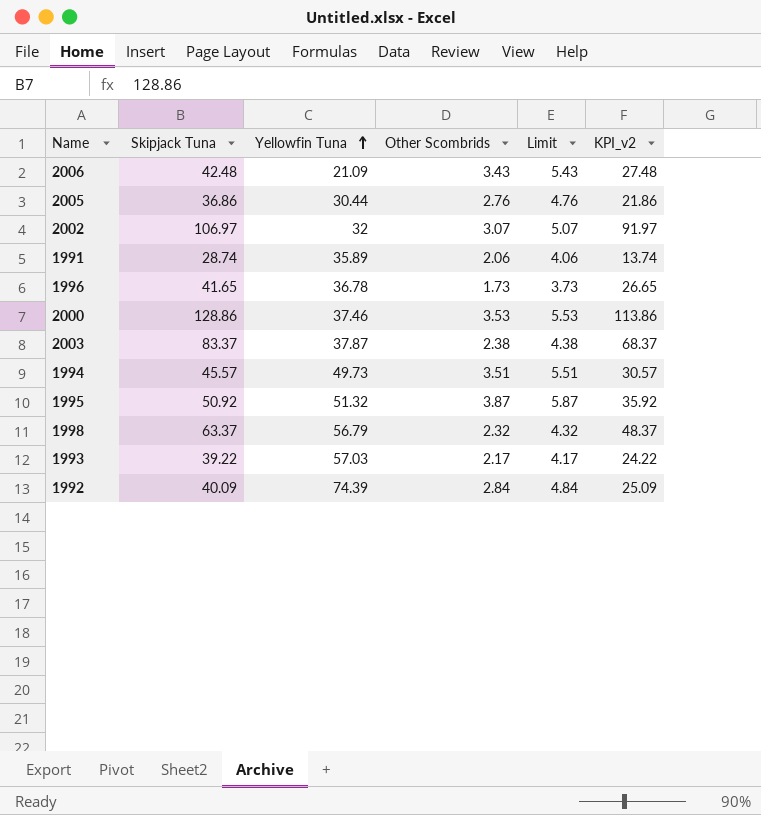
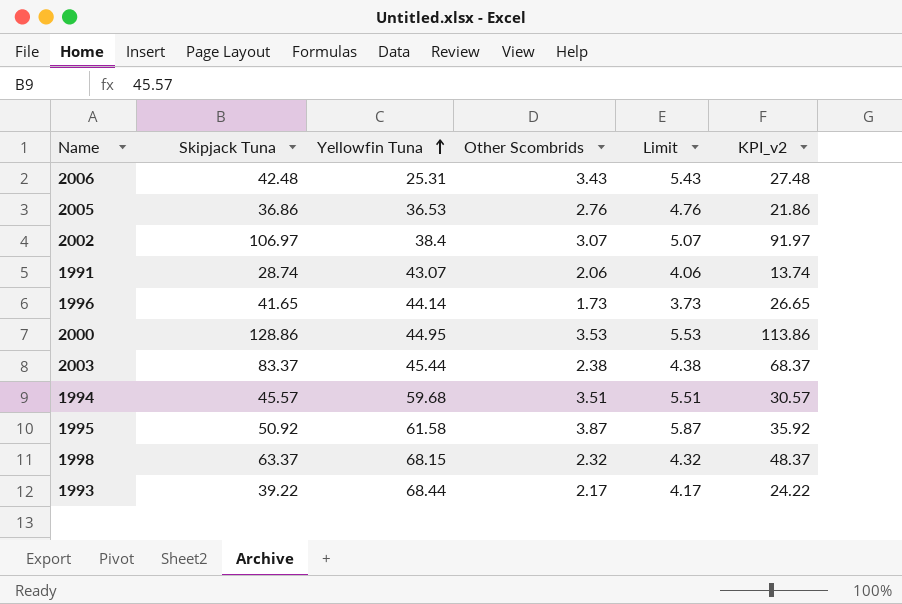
row 1992: 40.09 | 74.39 | 2.84 | 4.84 | 25.09 -> none
2006 | Yellowfin Tuna: 21.09 -> 25.31
2005 | Yellowfin Tuna: 30.44 -> 36.53
2002 | Yellowfin Tuna: 32 -> 38.4
1991 | Yellowfin Tuna: 35.89 -> 43.07
1996 | Yellowfin Tuna: 36.78 -> 44.14
2000 | Yellowfin Tuna: 37.46 -> 44.95
2003 | Yellowfin Tuna: 37.87 -> 45.44
1994 | Yellowfin Tuna: 49.73 -> 59.68
1995 | Yellowfin Tuna: 51.32 -> 61.58
1998 | Yellowfin Tuna: 56.79 -> 68.15
1993 | Yellowfin Tuna: 57.03 -> 68.44

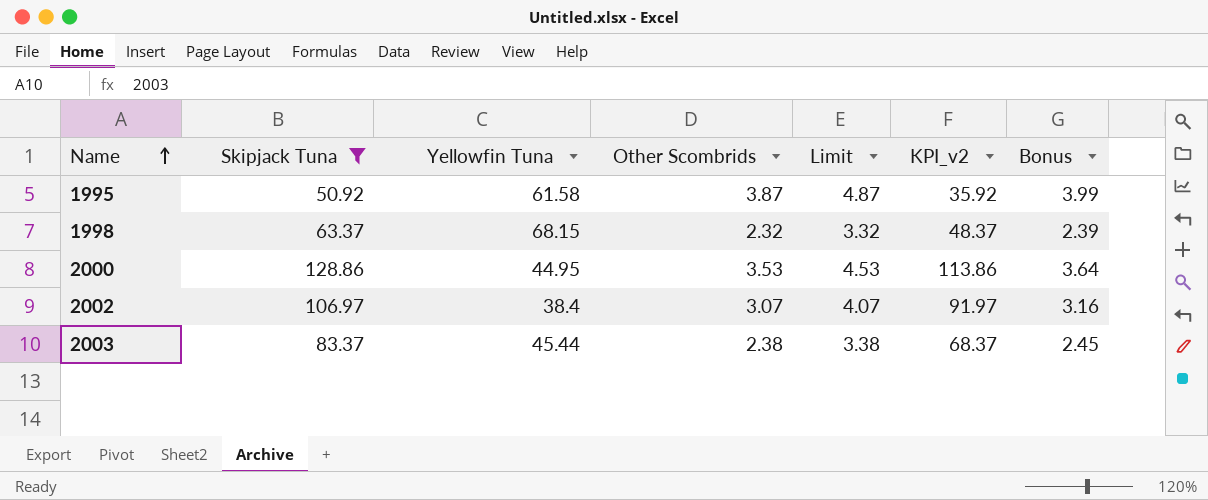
filter: none -> Skipjack Tuna >= 50.92
row order: Yellowfin Tuna ascending -> Name ascending
column Limit | formula: [Other Scombrids] + 2 -> [Other Scombrids] + 1
column Bonus | formula: none -> [Other Scombrids] * 1.03

